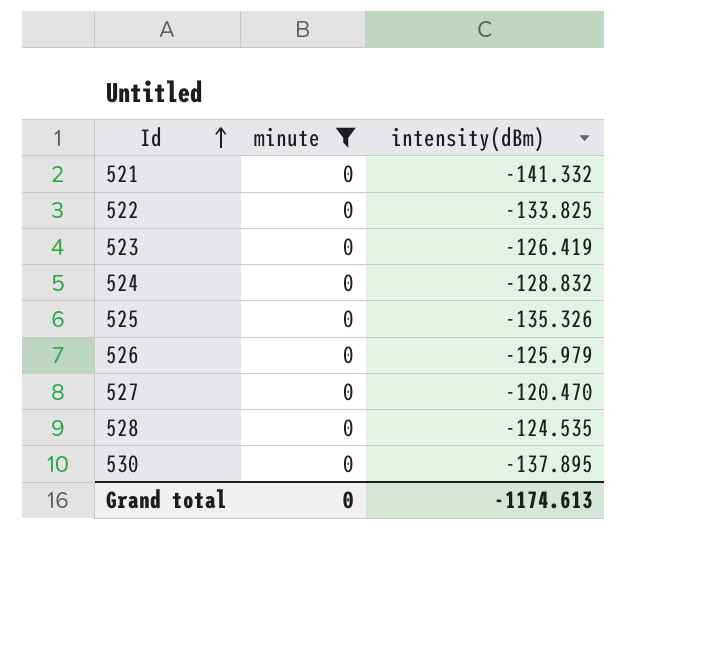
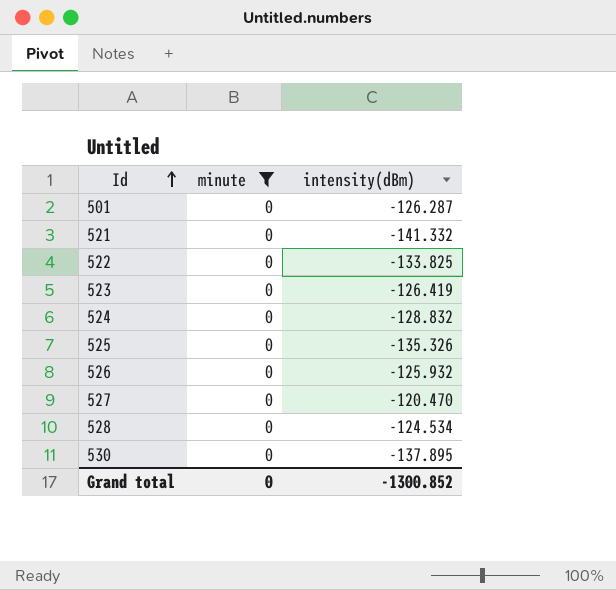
row 501: none -> 0 | -126.287
526 | intensity(dBm): -125.979 -> -125.932
528 | intensity(dBm): -124.535 -> -124.534
Grand total | intensity(dBm): -1174.613 -> -1300.852

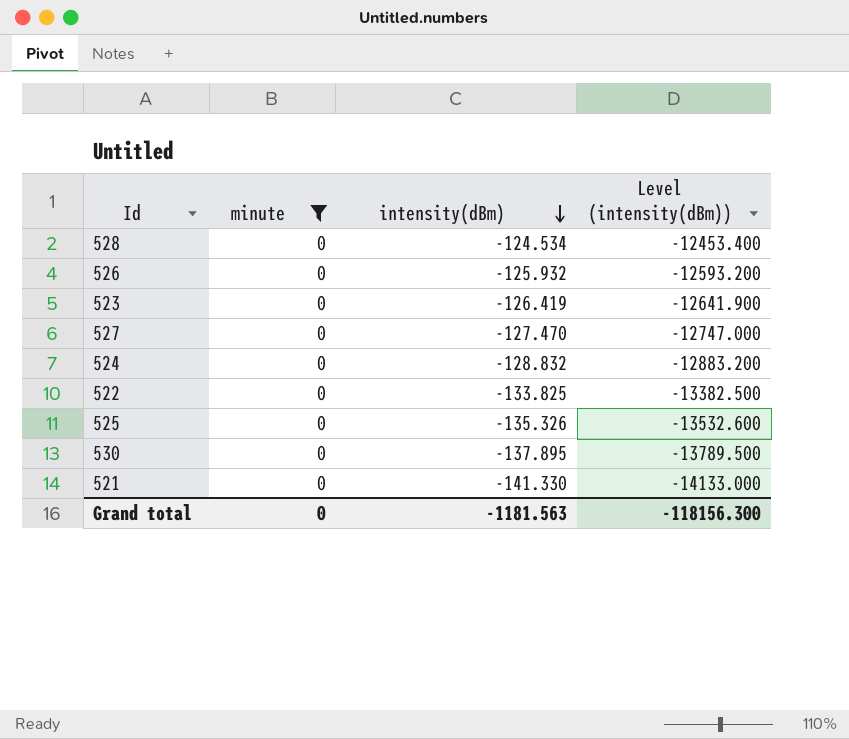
row order: Id ascending -> intensity(dBm) descending
column Level (intensity(dBm)) | formula: none -> [intensity(dBm)] * 100
row 501: 0 | -126.287 -> none
527 | intensity(dBm): -120.470 -> -127.470
521 | intensity(dBm): -141.332 -> -141.330
Grand total | intensity(dBm): -1300.852 -> -1181.563

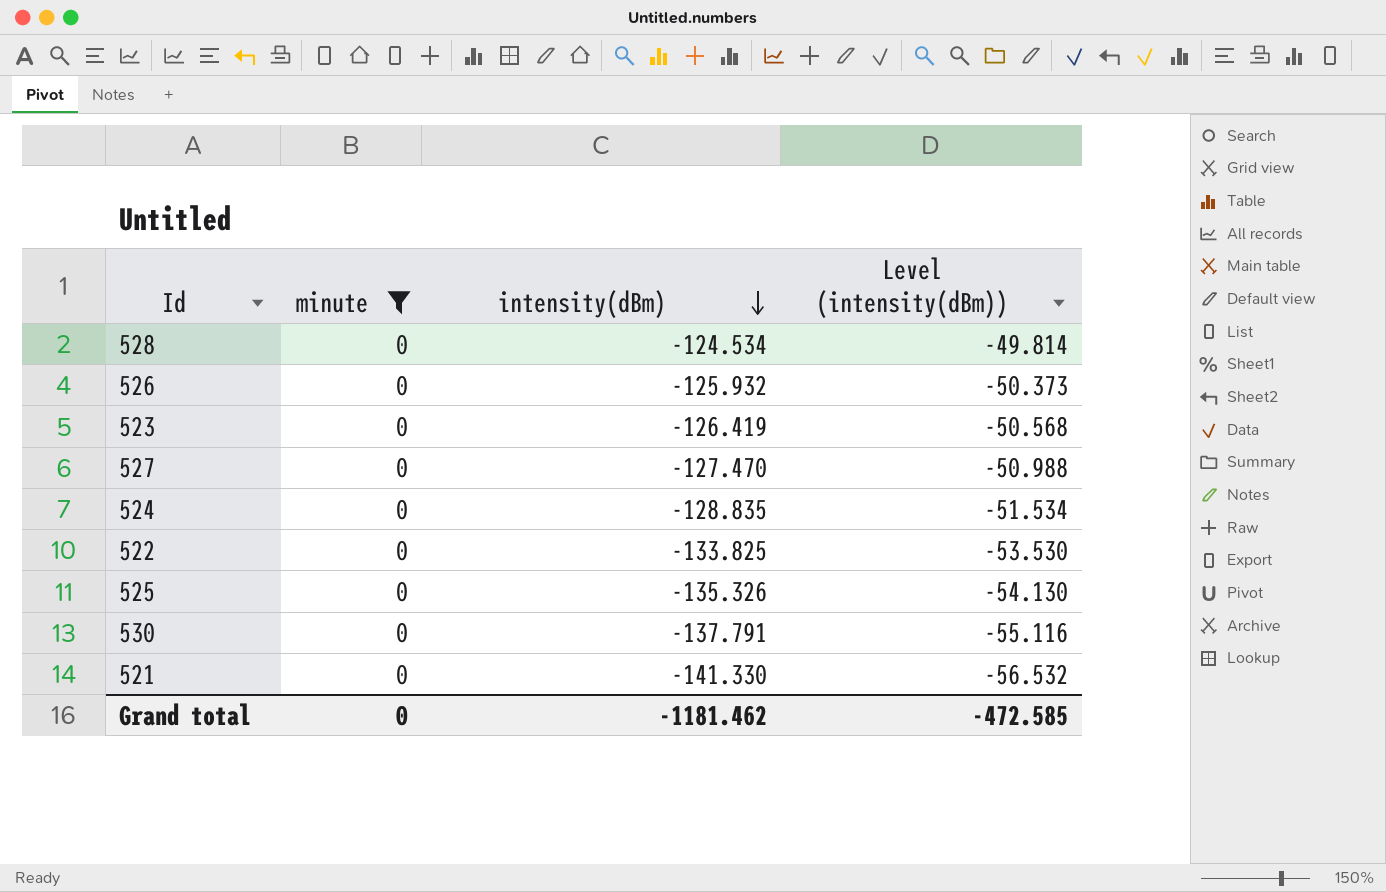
column Level (intensity(dBm)) | formula: [intensity(dBm)] * 100 -> [intensity(dBm)] * 0.4
524 | intensity(dBm): -128.832 -> -128.835
530 | intensity(dBm): -137.895 -> -137.791
Grand total | intensity(dBm): -1181.563 -> -1181.462
Grand total | Level (intensity(dBm)): -118156.300 -> -472.585

